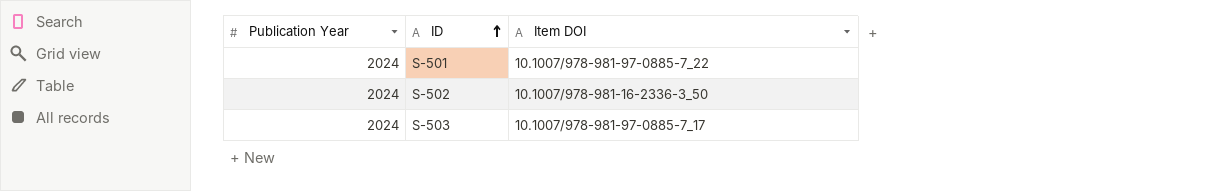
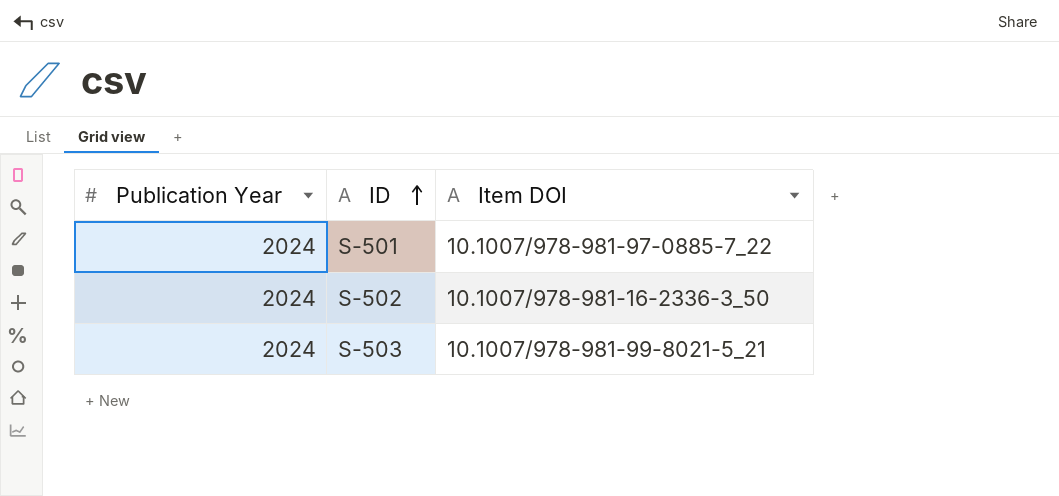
S-503 | Item DOI: 10.1007/978-981-97-0885-7_17 -> 10.1007/978-981-99-8021-5_21

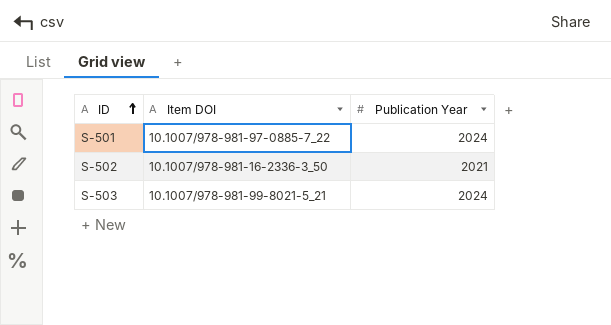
column Publication Year | position: 1 -> 3
S-502 | Publication Year: 2024 -> 2021

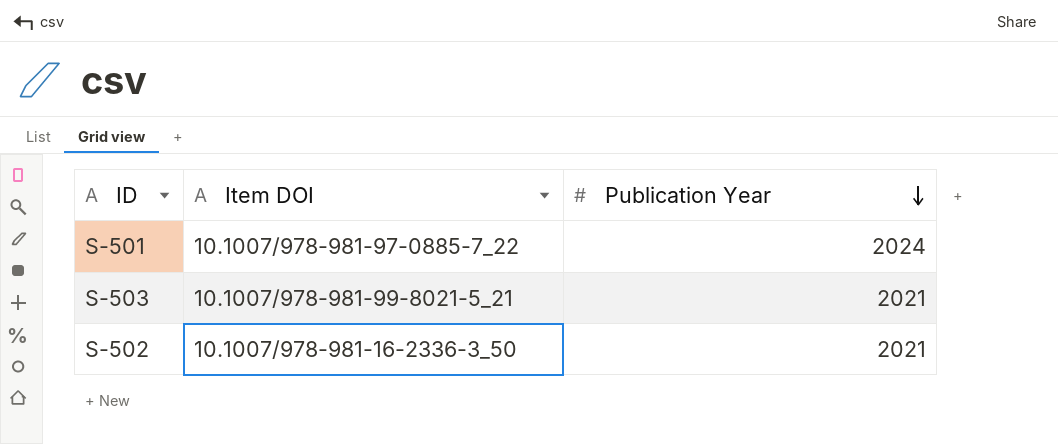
row order: ID ascending -> Publication Year descending
S-503 | Publication Year: 2024 -> 2021

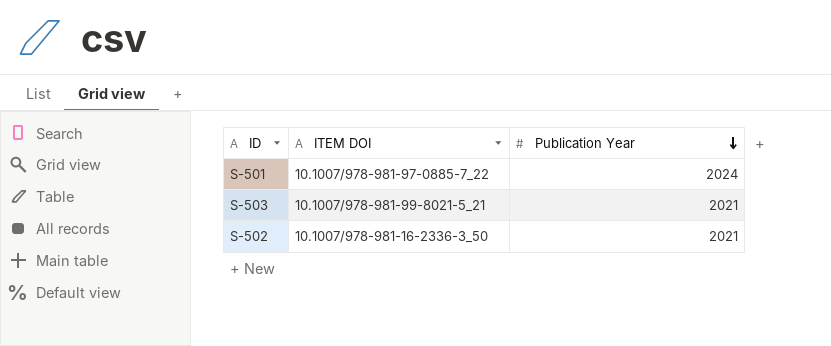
column name: Item DOI -> ITEM DOI

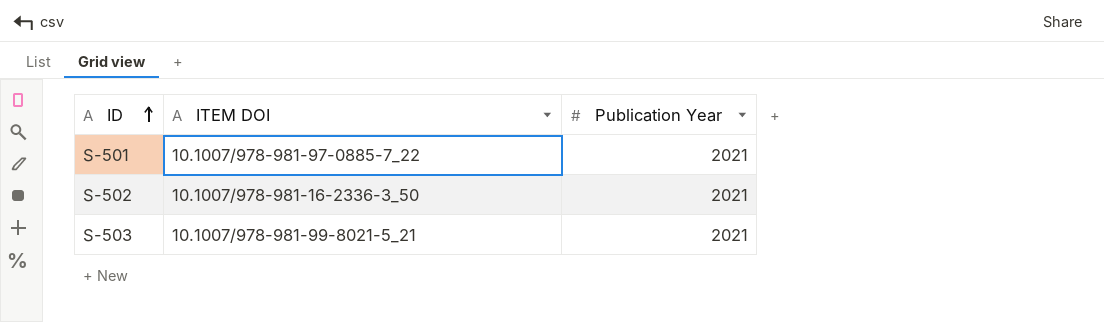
row order: Publication Year descending -> ID ascending
S-501 | Publication Year: 2024 -> 2021

